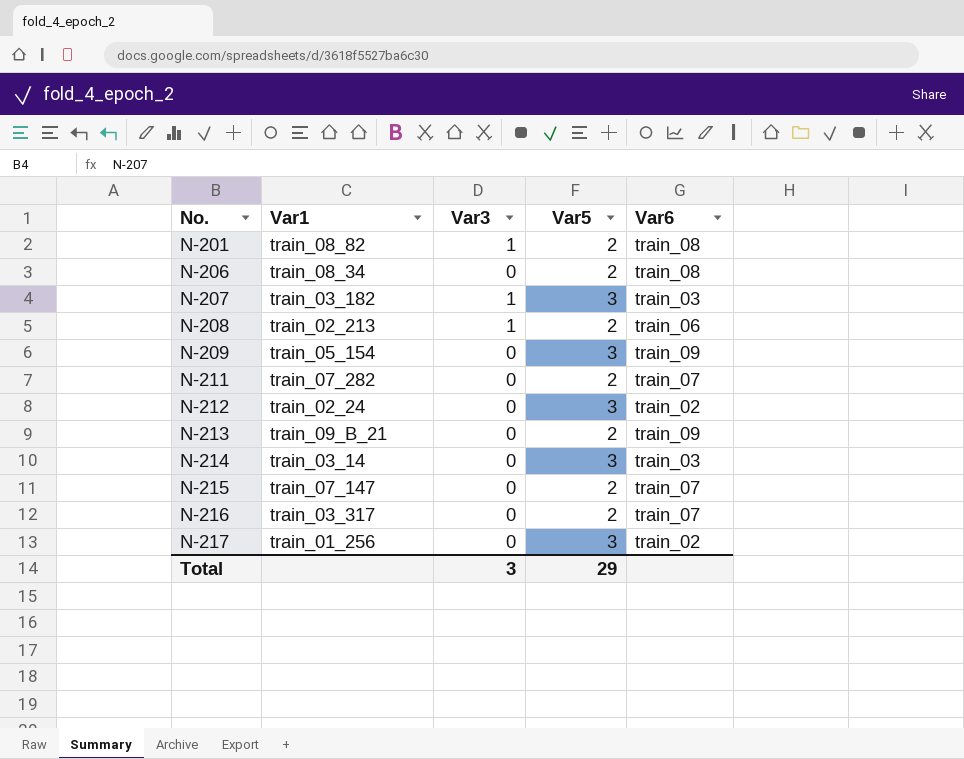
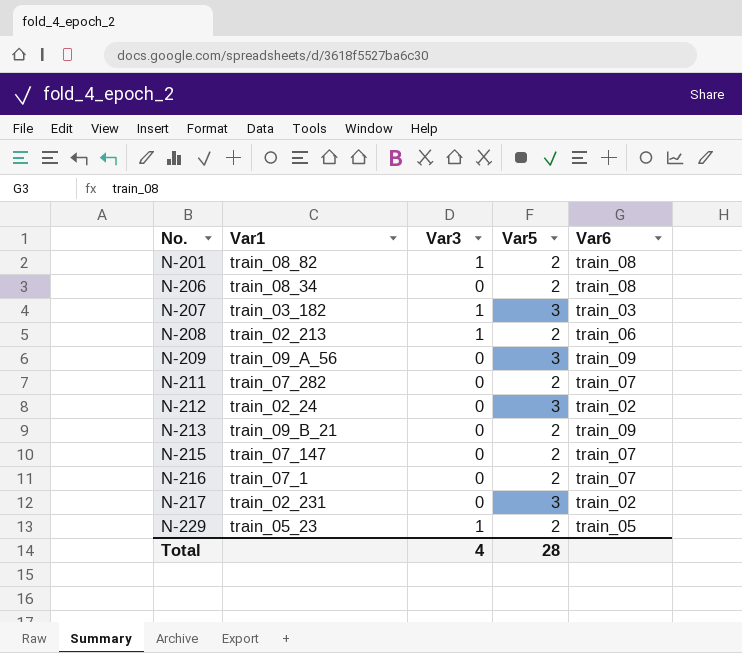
row N-214: train_03_14 | 0 | 3 | train_03 -> none
N-209 | Var1: train_05_154 -> train_09_A_56
N-216 | Var1: train_03_317 -> train_07_1
N-217 | Var1: train_01_256 -> train_02_231
row N-229: none -> train_05_23 | 1 | 2 | train_05
Total | Var3: 3 -> 4
Total | Var5: 29 -> 28

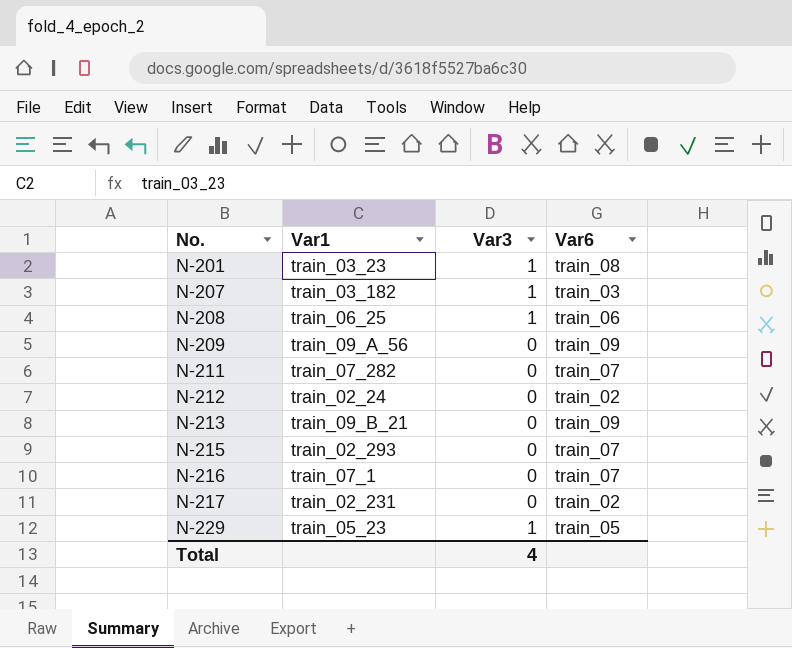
column Var5 | position: 4 -> none
row N-206: train_08_34 | 0 | 2 | train_08 -> none
N-201 | Var1: train_08_82 -> train_03_23
N-208 | Var1: train_02_213 -> train_06_25
N-215 | Var1: train_07_147 -> train_02_293

